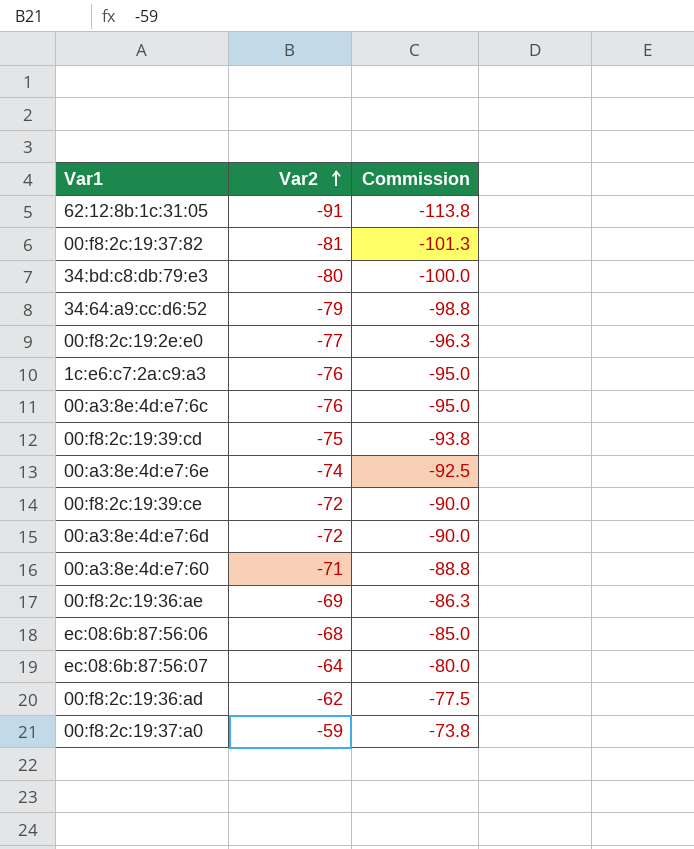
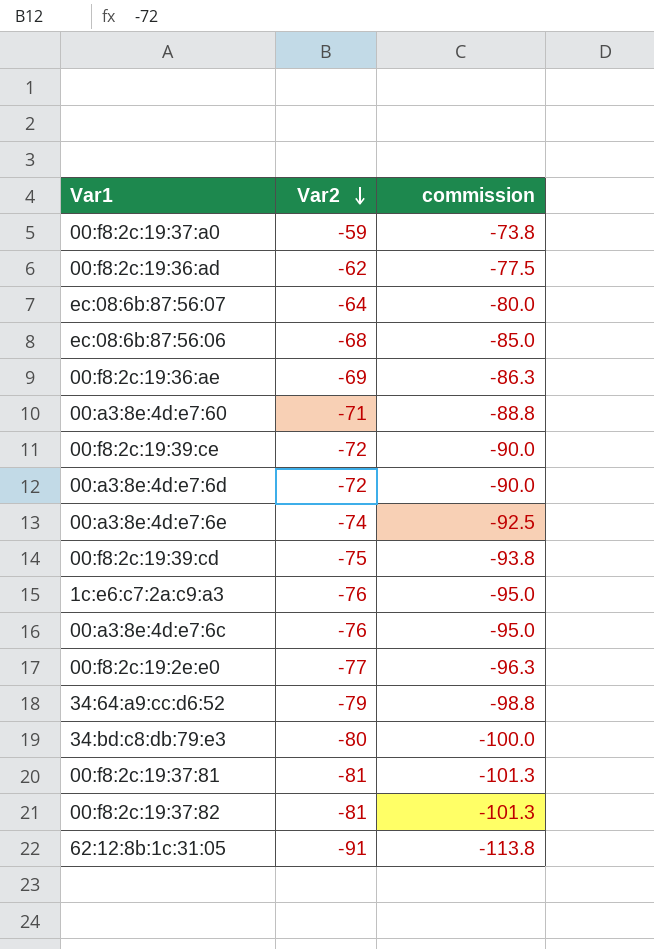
row order: Var2 ascending -> Var2 descending
column name: Commission -> commission
row 00:f8:2c:19:37:81: none -> -81 | -101.3

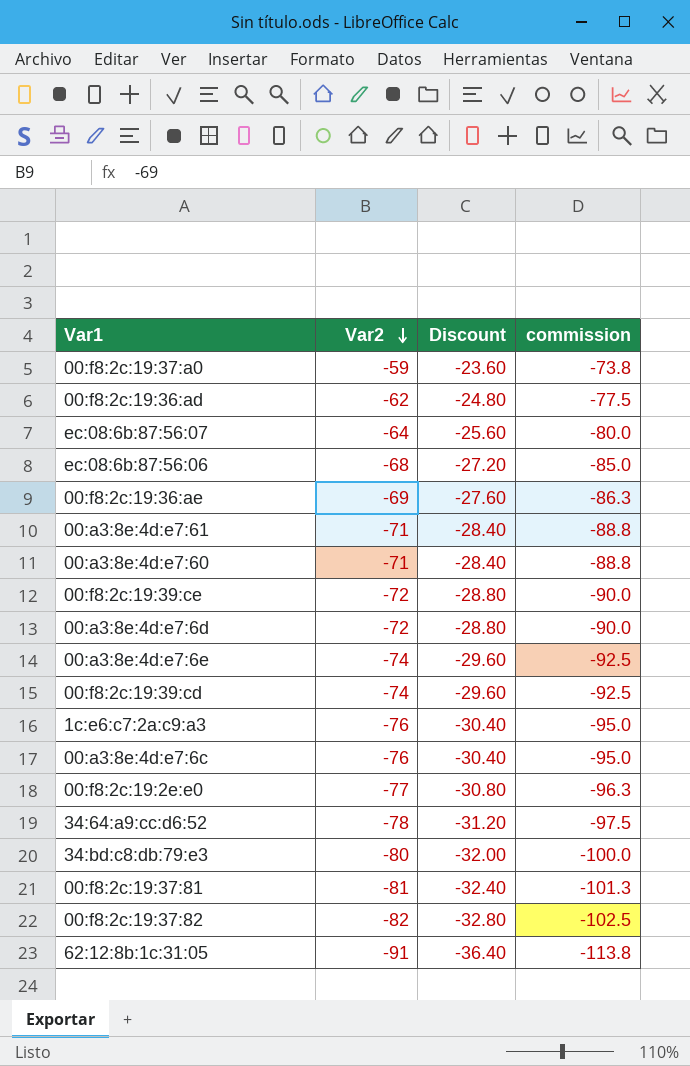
column Discount | formula: none -> [Var2] * 0.4
row 00:a3:8e:4d:e7:61: none -> -71 | -28.40 | -88.8
00:f8:2c:19:39:cd | Var2: -75 -> -74
00:f8:2c:19:39:cd | commission: -93.8 -> -92.5
34:64:a9:cc:d6:52 | Var2: -79 -> -78
34:64:a9:cc:d6:52 | commission: -98.8 -> -97.5
00:f8:2c:19:37:82 | Var2: -81 -> -82
00:f8:2c:19:37:82 | commission: -101.3 -> -102.5

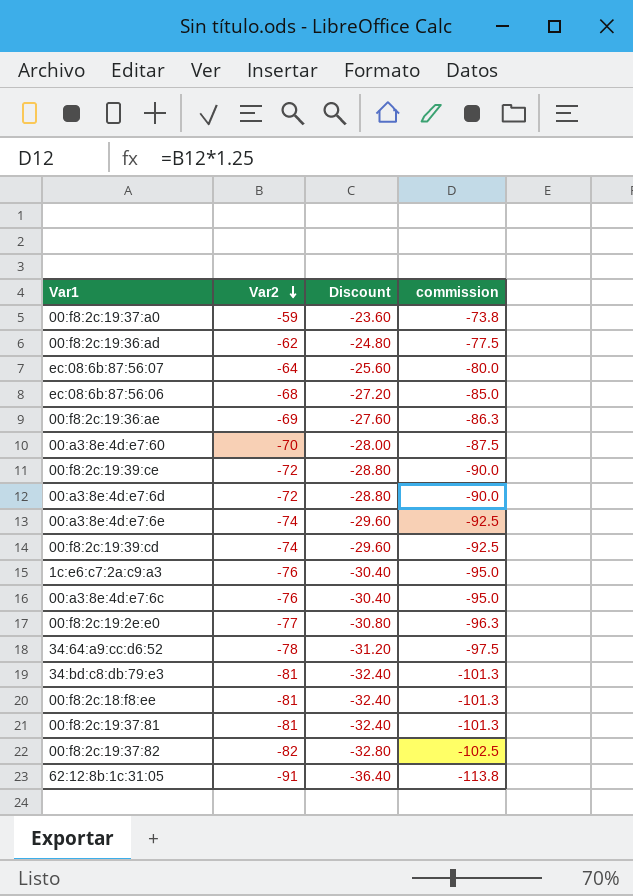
row 00:a3:8e:4d:e7:61: -71 | -28.40 | -88.8 -> none
00:a3:8e:4d:e7:60 | Var2: -71 -> -70
00:a3:8e:4d:e7:60 | Discount: -28.40 -> -28.00
00:a3:8e:4d:e7:60 | commission: -88.8 -> -87.5
34:bd:c8:db:79:e3 | Var2: -80 -> -81
34:bd:c8:db:79:e3 | Discount: -32.00 -> -32.40
34:bd:c8:db:79:e3 | commission: -100.0 -> -101.3
row 00:f8:2c:18:f8:ee: none -> -81 | -32.40 | -101.3

